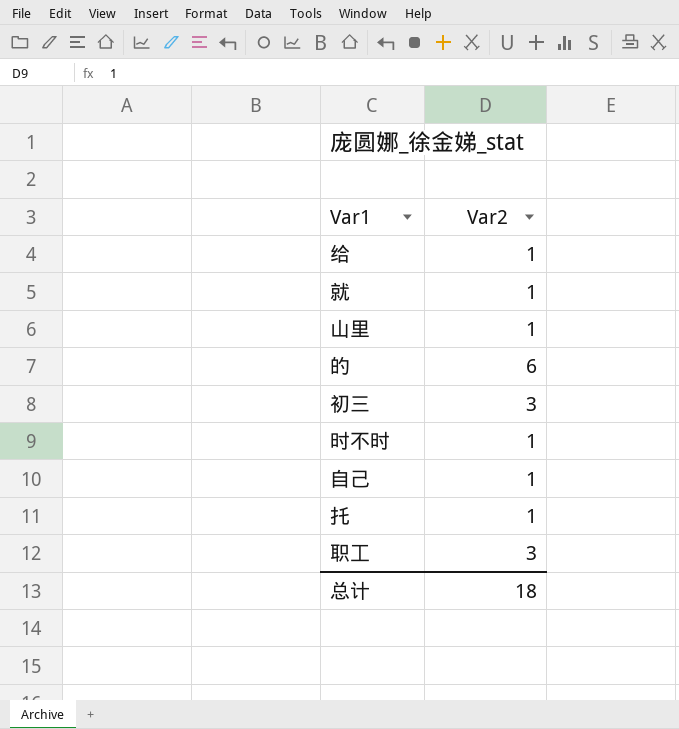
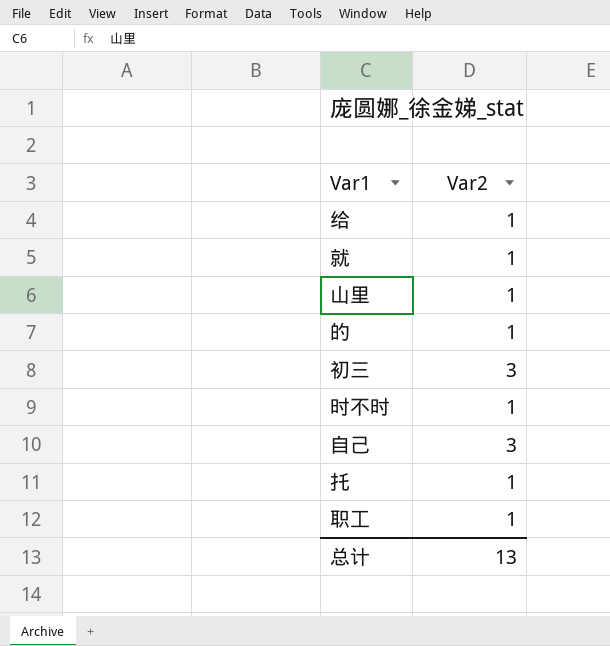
的 | Var2: 6 -> 1
自己 | Var2: 1 -> 3
职工 | Var2: 3 -> 1
总计 | Var2: 18 -> 13

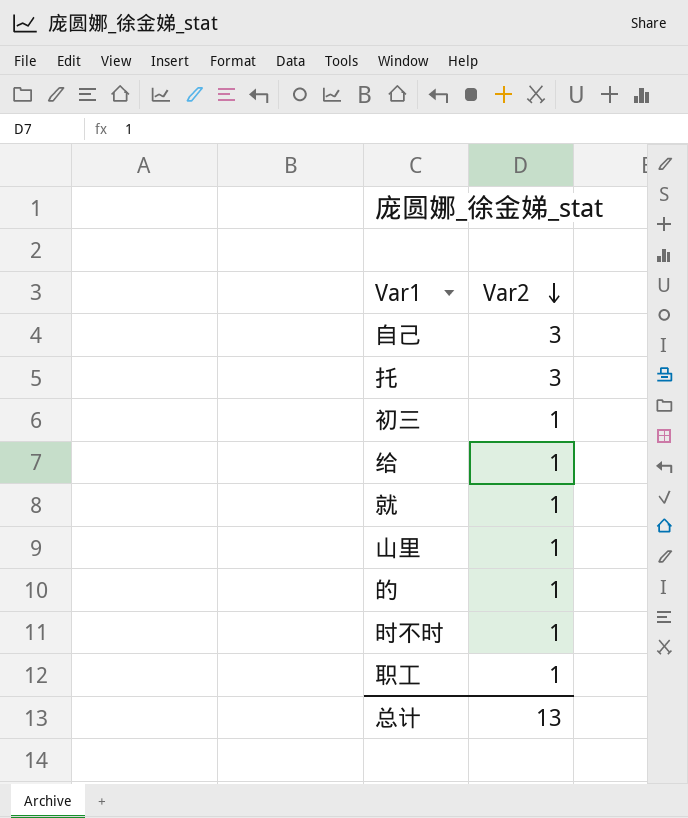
row order: none -> Var2 descending
托 | Var2: 1 -> 3
初三 | Var2: 3 -> 1

